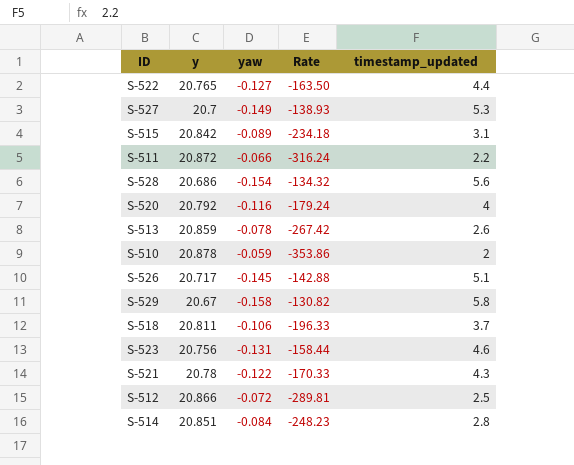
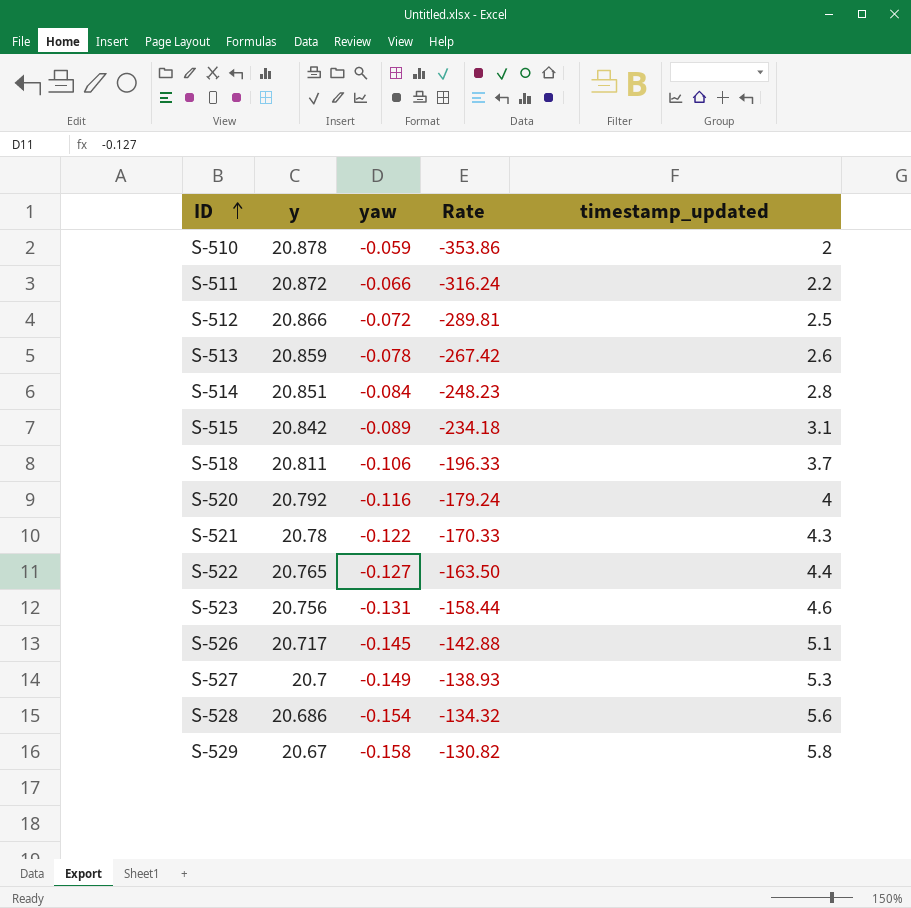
row order: none -> ID ascending

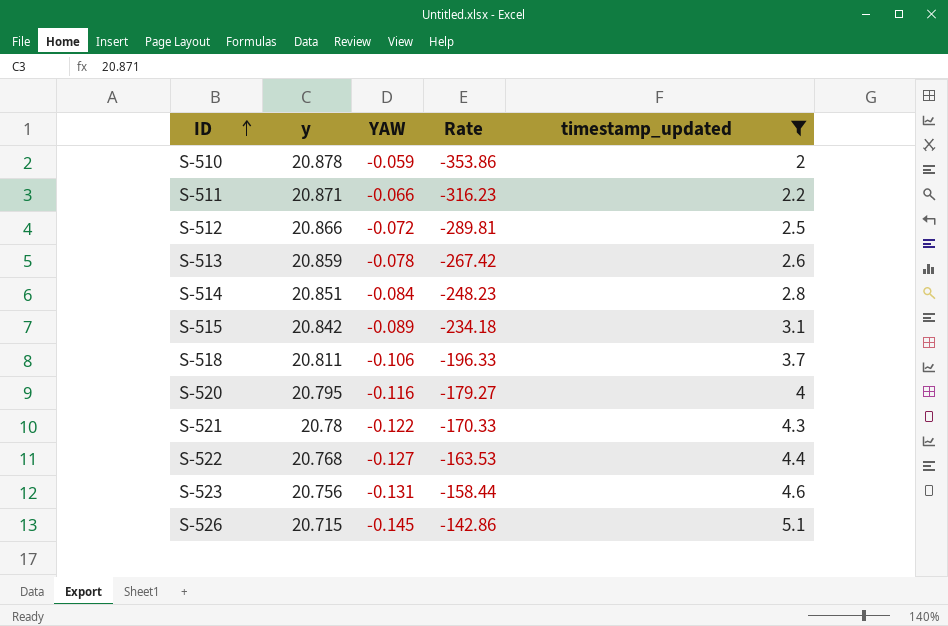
filter: none -> timestamp_updated <= 5.1
column name: yaw -> YAW
S-511 | y: 20.872 -> 20.871
S-511 | Rate: -316.24 -> -316.23
S-520 | y: 20.792 -> 20.795
S-520 | Rate: -179.24 -> -179.27
S-522 | y: 20.765 -> 20.768
S-522 | Rate: -163.50 -> -163.53
S-526 | y: 20.717 -> 20.715
S-526 | Rate: -142.88 -> -142.86

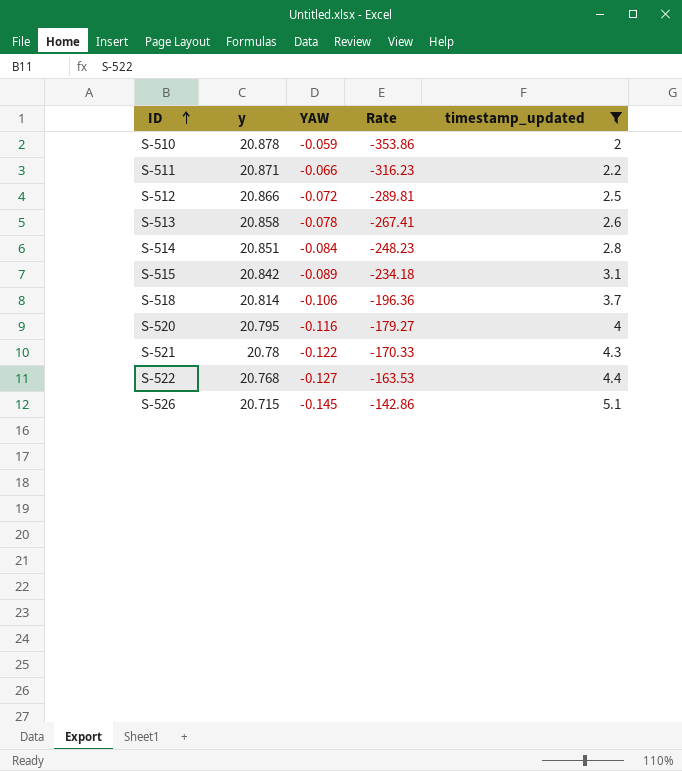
row S-523: 20.756 | -0.131 | -158.44 | 4.6 -> none
S-513 | y: 20.859 -> 20.858
S-513 | Rate: -267.42 -> -267.41
S-518 | y: 20.811 -> 20.814
S-518 | Rate: -196.33 -> -196.36

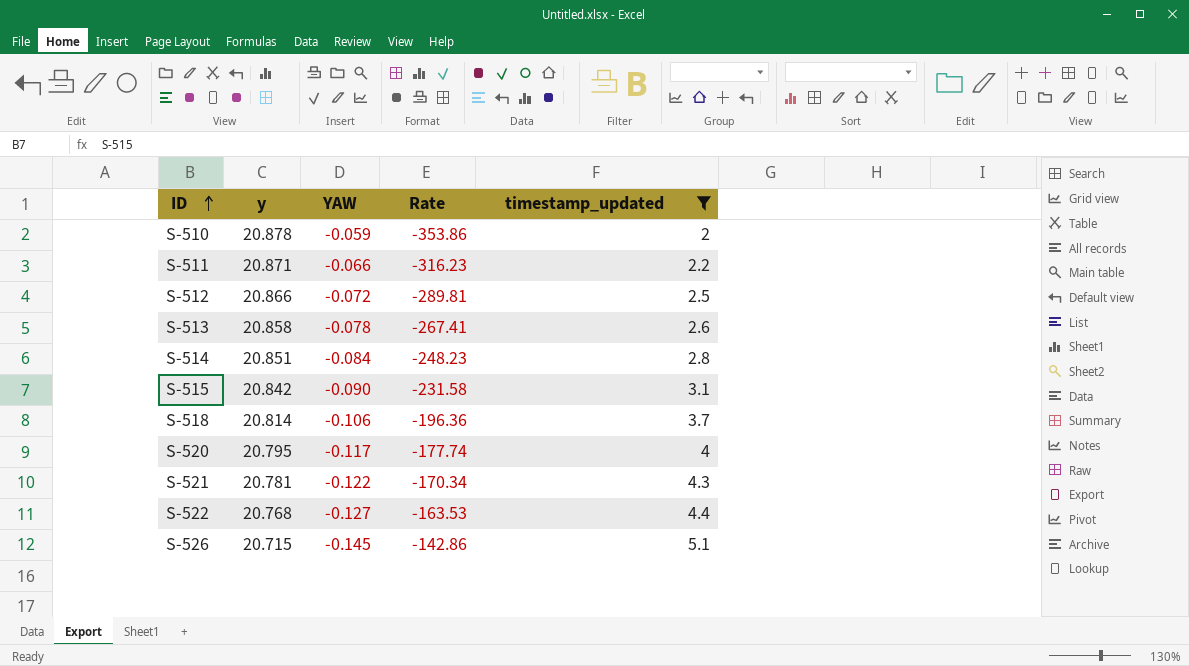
S-515 | YAW: -0.089 -> -0.090
S-515 | Rate: -234.18 -> -231.58
S-520 | YAW: -0.116 -> -0.117
S-520 | Rate: -179.27 -> -177.74
S-521 | y: 20.78 -> 20.781
S-521 | Rate: -170.33 -> -170.34

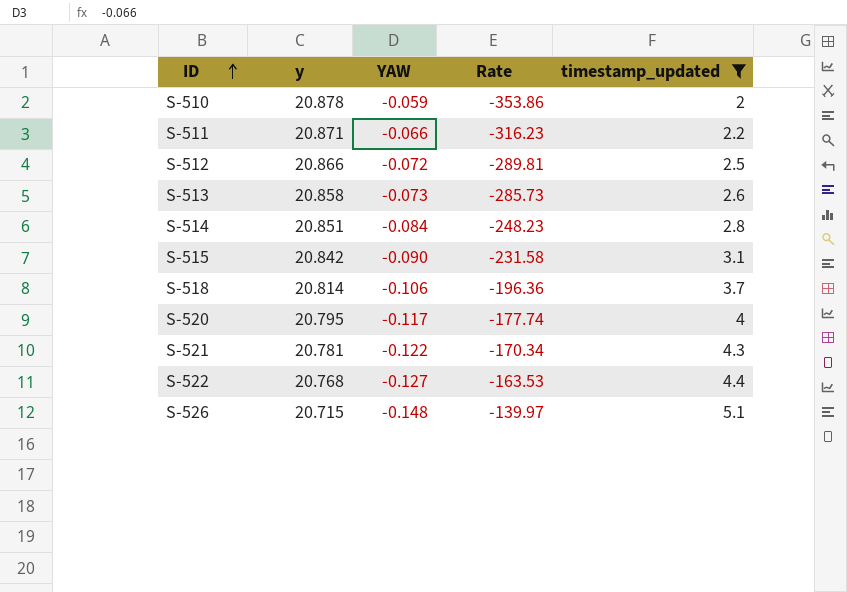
S-513 | YAW: -0.078 -> -0.073
S-513 | Rate: -267.41 -> -285.73
S-526 | YAW: -0.145 -> -0.148
S-526 | Rate: -142.86 -> -139.97

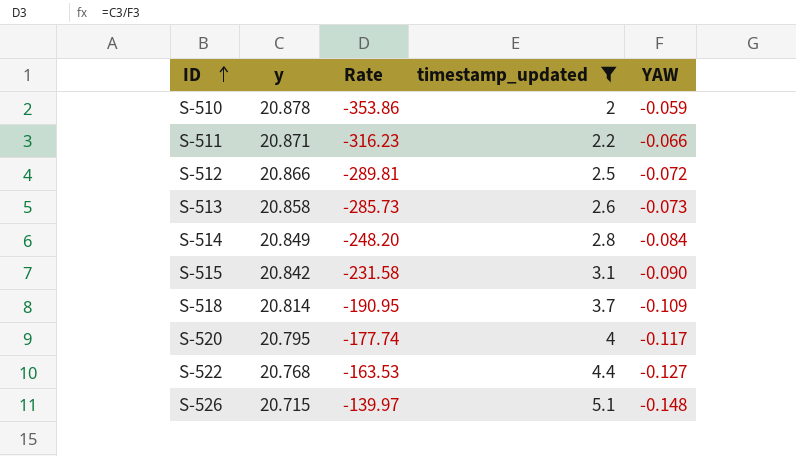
column YAW | position: 3 -> 5
row S-521: 20.781 | -0.122 | -170.34 | 4.3 -> none
S-514 | y: 20.851 -> 20.849
S-514 | Rate: -248.23 -> -248.20
S-518 | Rate: -196.36 -> -190.95
S-518 | YAW: -0.106 -> -0.109

